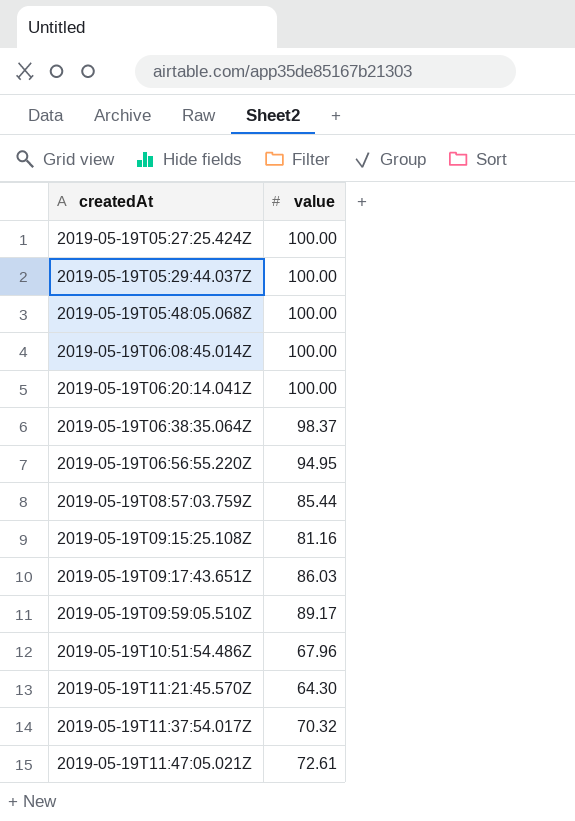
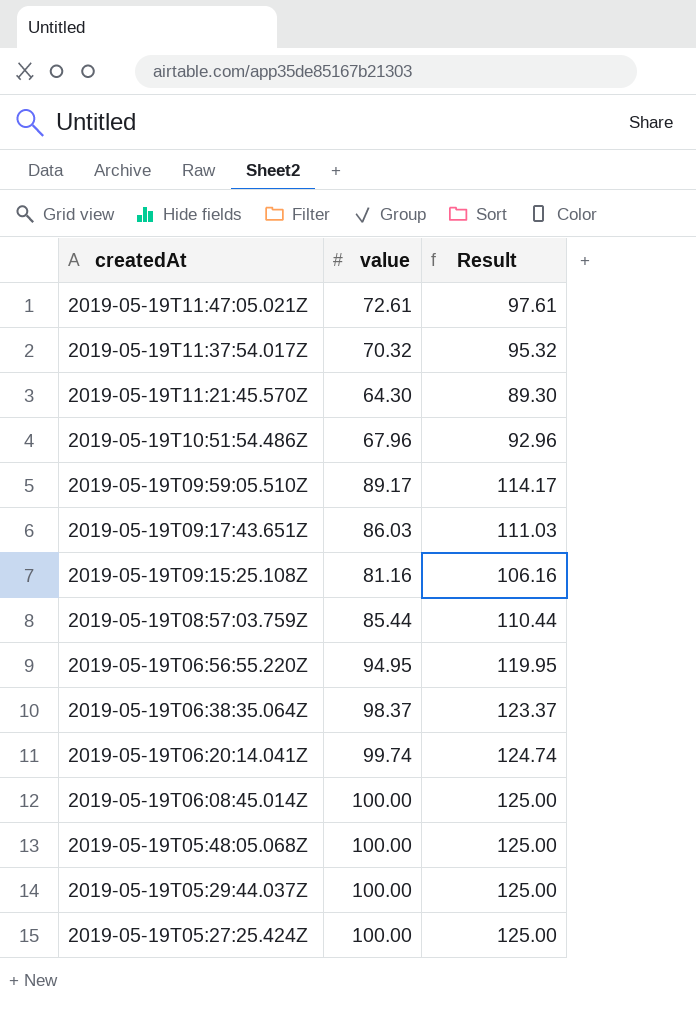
row order: createdAt ascending -> createdAt descending
column Result | formula: none -> [value] + 25
2019-05-19T06:20:14.041Z | value: 100.00 -> 99.74

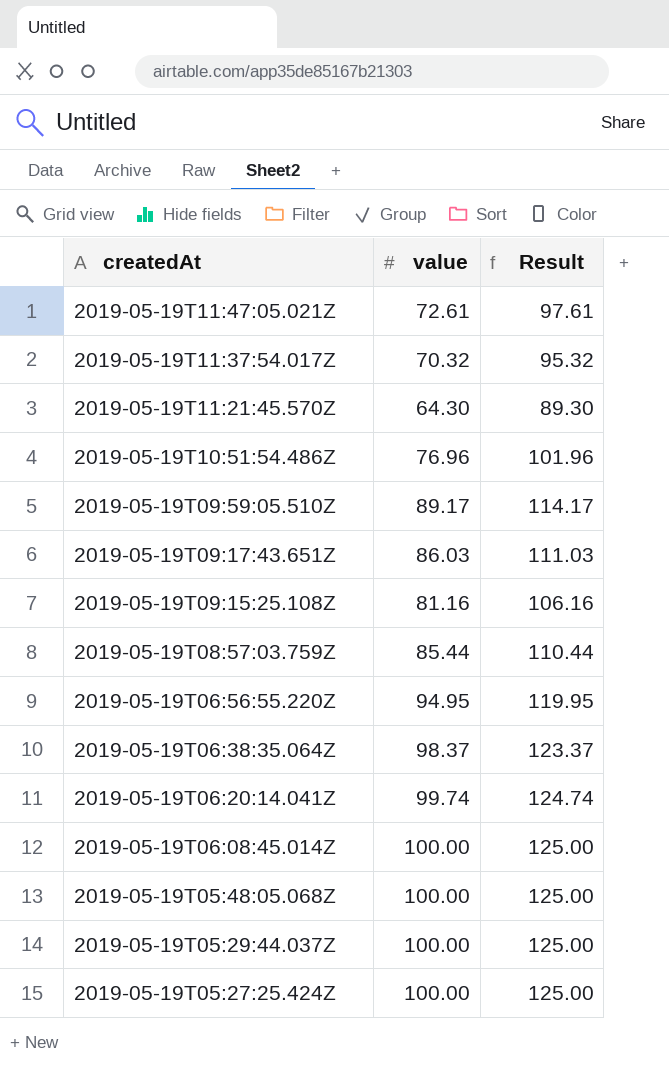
2019-05-19T10:51:54.486Z | value: 67.96 -> 76.96
2019-05-19T10:51:54.486Z | Result: 92.96 -> 101.96

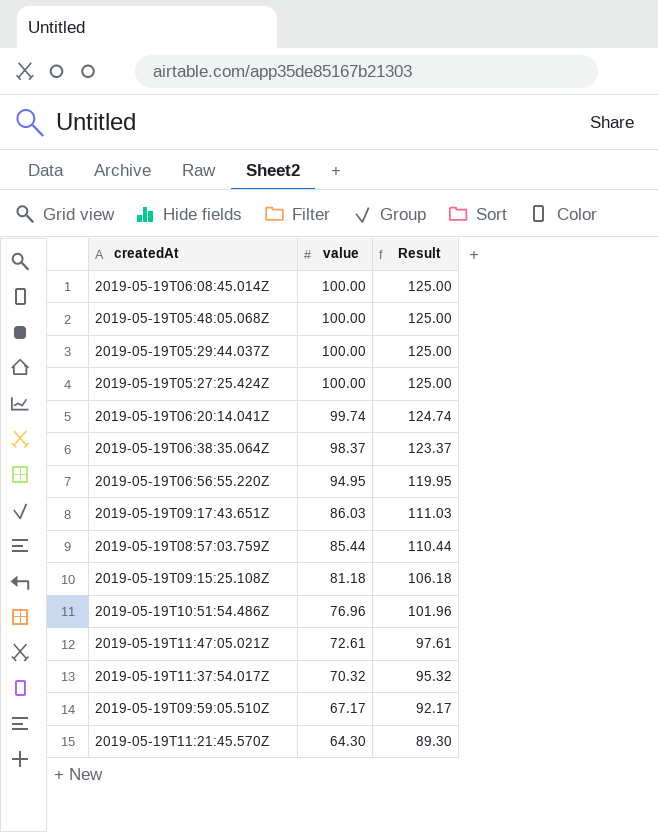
row order: createdAt descending -> value descending
2019-05-19T09:15:25.108Z | value: 81.16 -> 81.18
2019-05-19T09:15:25.108Z | Result: 106.16 -> 106.18
2019-05-19T09:59:05.510Z | value: 89.17 -> 67.17
2019-05-19T09:59:05.510Z | Result: 114.17 -> 92.17

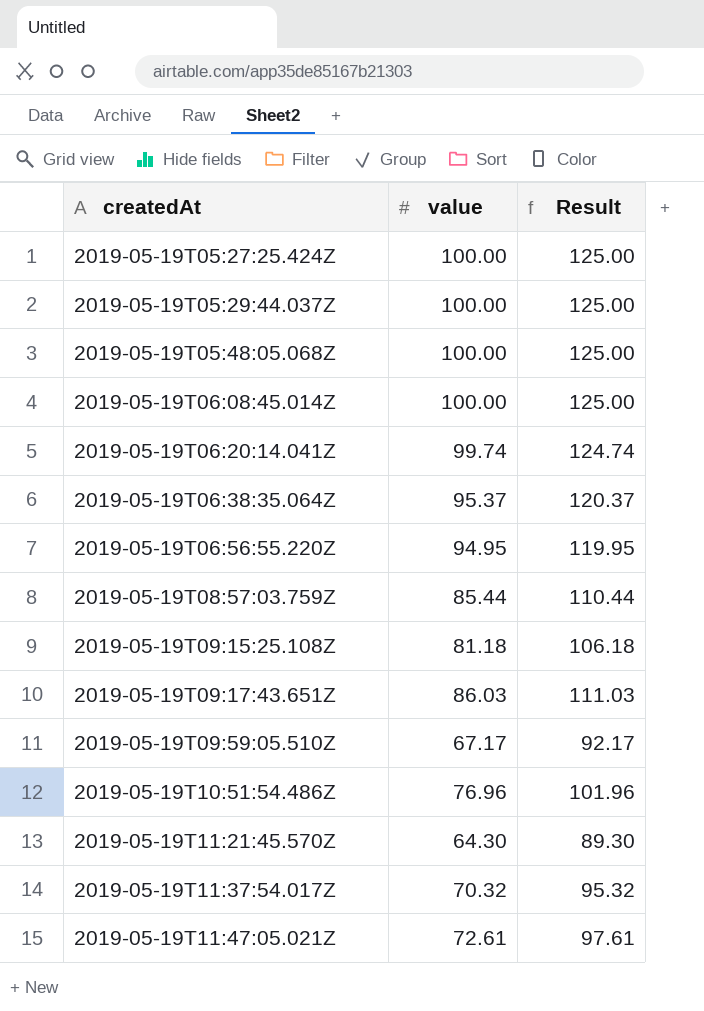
row order: value descending -> createdAt ascending
2019-05-19T06:38:35.064Z | value: 98.37 -> 95.37
2019-05-19T06:38:35.064Z | Result: 123.37 -> 120.37

